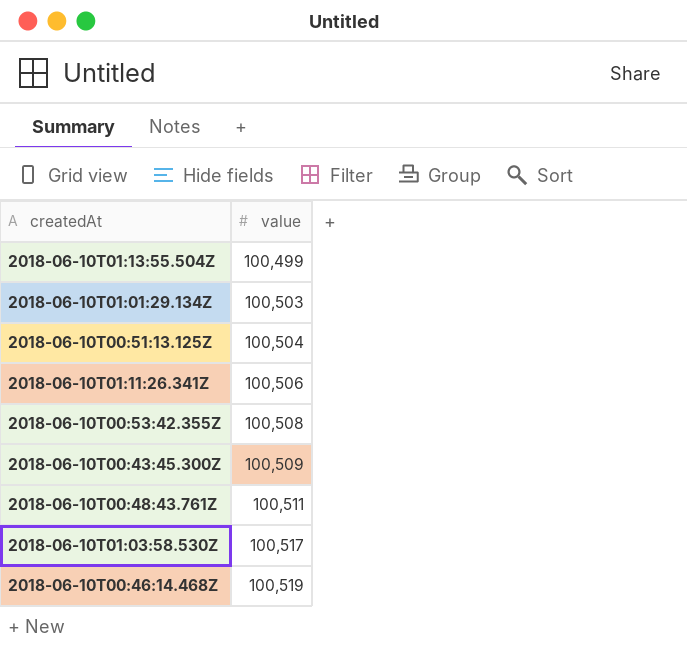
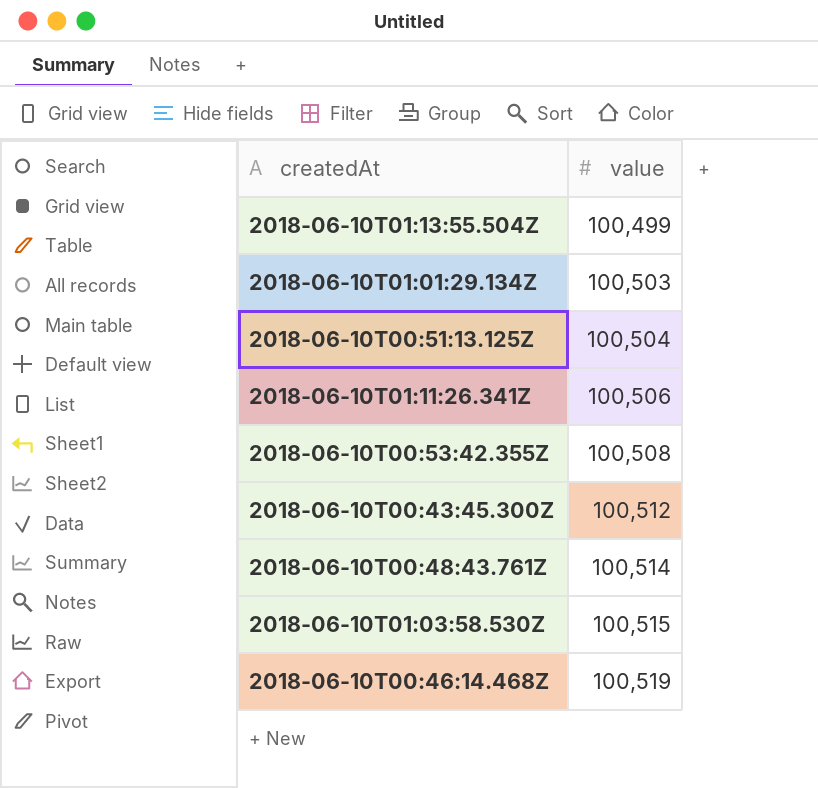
2018-06-10T00:43:45.300Z | value: 100,509 -> 100,512
2018-06-10T00:48:43.761Z | value: 100,511 -> 100,514
2018-06-10T01:03:58.530Z | value: 100,517 -> 100,515

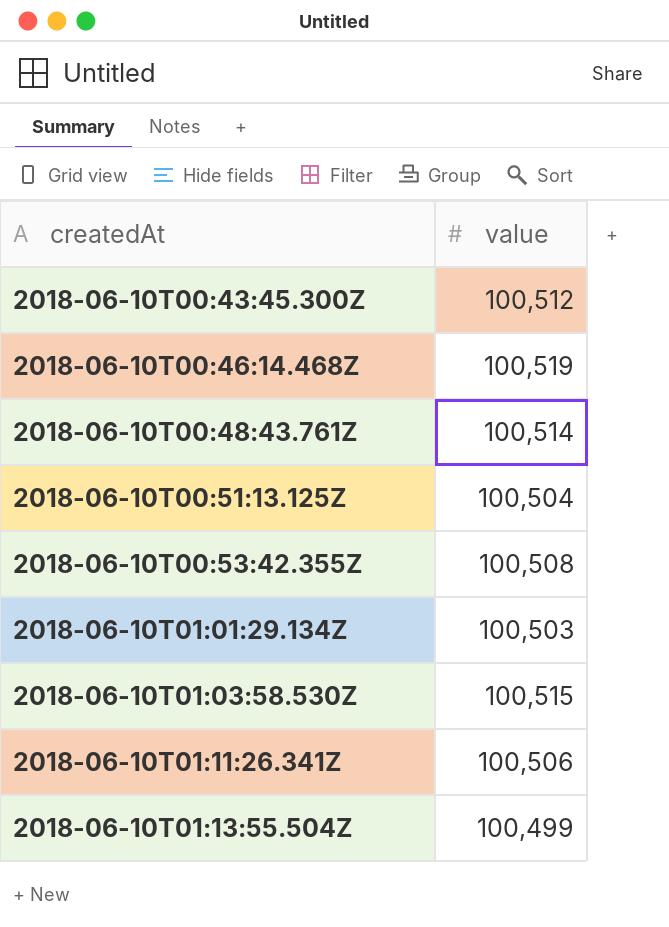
row order: value ascending -> createdAt ascending

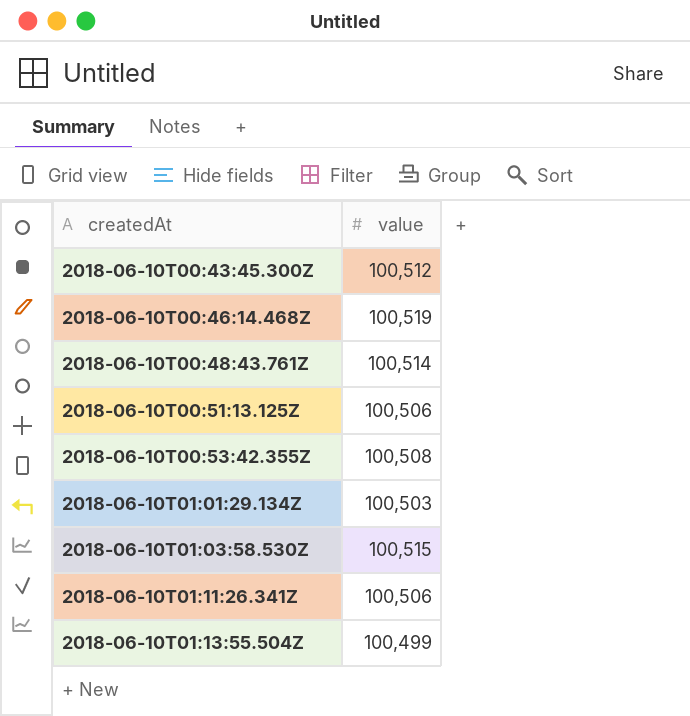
2018-06-10T00:51:13.125Z | value: 100,504 -> 100,506

